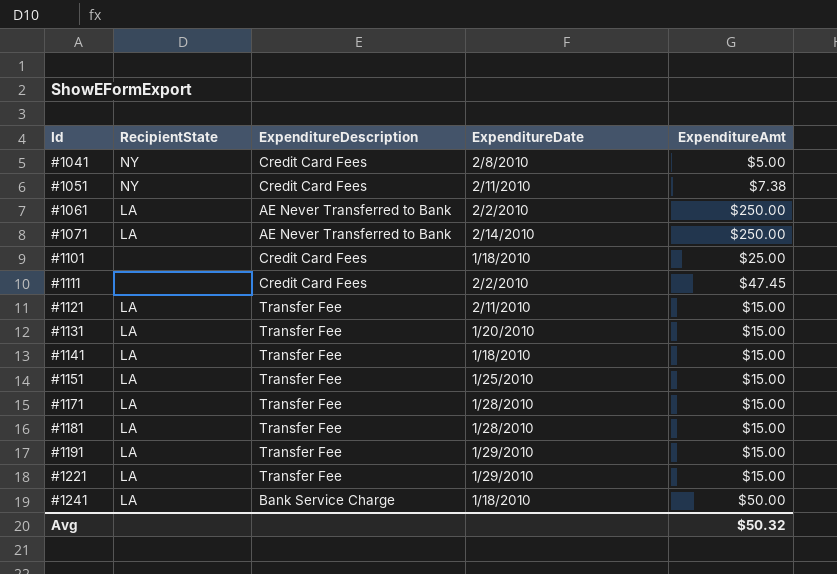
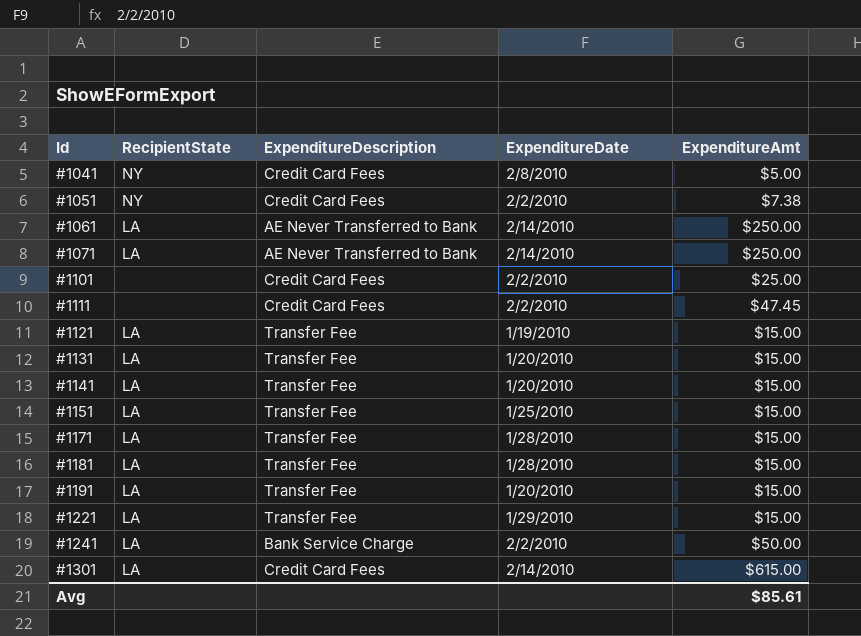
#1051 | ExpenditureDate: 2/11/2010 -> 2/2/2010
#1061 | ExpenditureDate: 2/2/2010 -> 2/14/2010
#1101 | ExpenditureDate: 1/18/2010 -> 2/2/2010
#1121 | ExpenditureDate: 2/11/2010 -> 1/19/2010
#1141 | ExpenditureDate: 1/18/2010 -> 1/20/2010
#1191 | ExpenditureDate: 1/29/2010 -> 1/20/2010
#1241 | ExpenditureDate: 1/18/2010 -> 2/2/2010
row #1301: none -> LA | Credit Card Fees | 2/14/2010 | $615.00
Avg | ExpenditureAmt: $50.32 -> $85.61

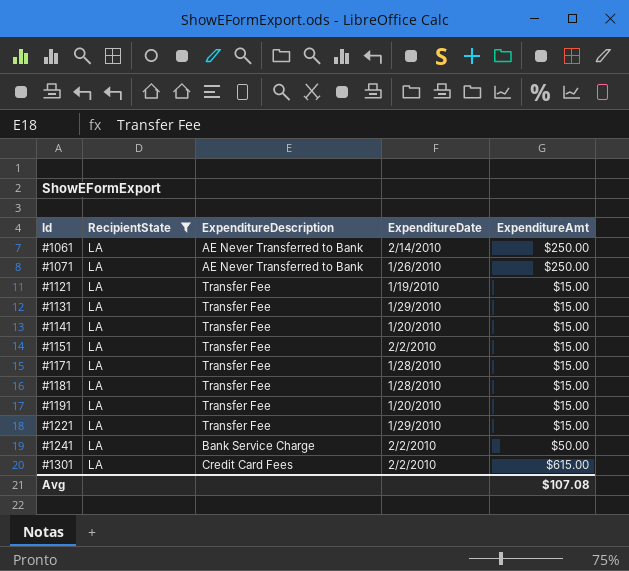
filter: none -> RecipientState = LA
#1071 | ExpenditureDate: 2/14/2010 -> 1/26/2010
#1131 | ExpenditureDate: 1/20/2010 -> 1/29/2010
#1151 | ExpenditureDate: 1/25/2010 -> 2/2/2010
#1301 | ExpenditureDate: 2/14/2010 -> 2/2/2010
Avg | ExpenditureAmt: $85.61 -> $107.08

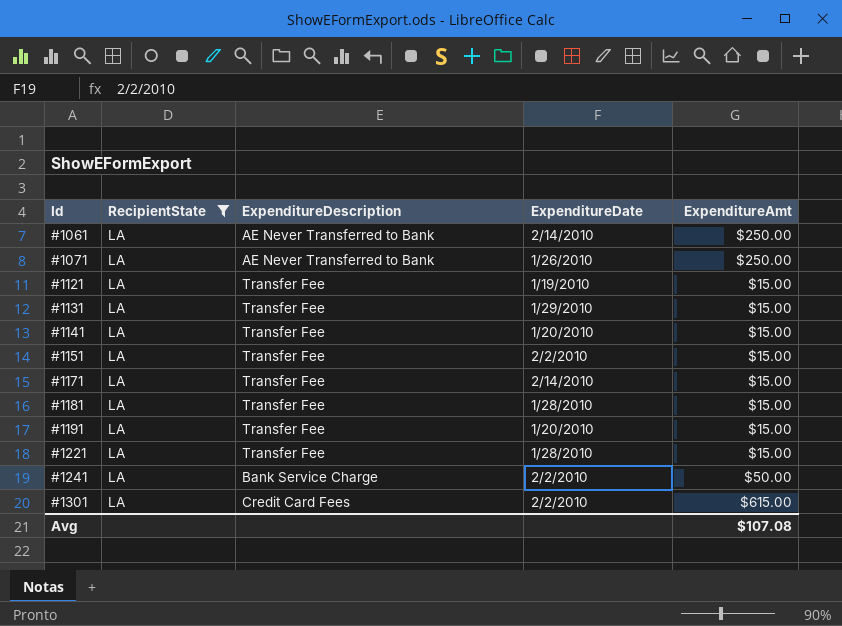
#1171 | ExpenditureDate: 1/28/2010 -> 2/14/2010
#1221 | ExpenditureDate: 1/29/2010 -> 1/28/2010

